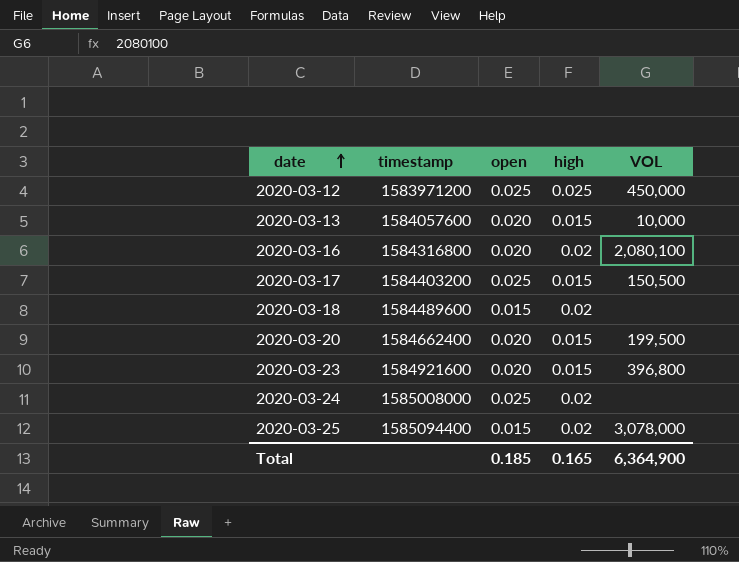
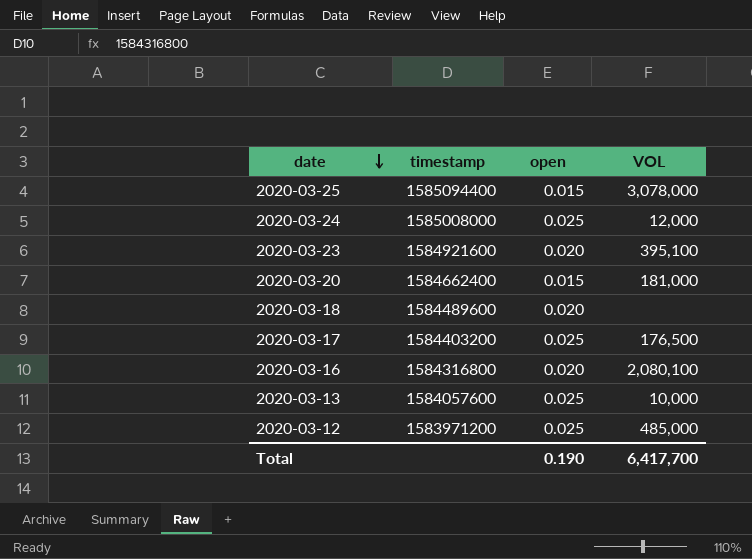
row order: date ascending -> date descending
column high | position: 4 -> none
2020-03-24 | VOL: none -> 12,000
2020-03-23 | VOL: 396,800 -> 395,100
2020-03-20 | open: 0.020 -> 0.015
2020-03-20 | VOL: 199,500 -> 181,000
2020-03-18 | open: 0.015 -> 0.020
2020-03-17 | VOL: 150,500 -> 176,500
2020-03-13 | open: 0.020 -> 0.025
2020-03-12 | VOL: 450,000 -> 485,000
Total | open: 0.185 -> 0.190
Total | VOL: 6,364,900 -> 6,417,700

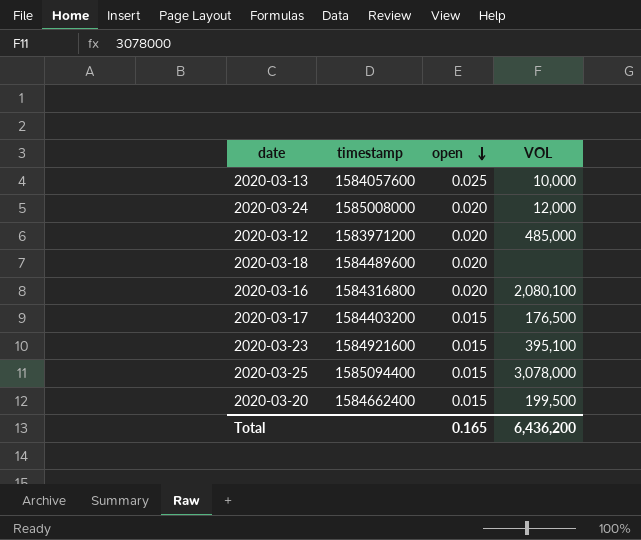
row order: date descending -> open descending
2020-03-24 | open: 0.025 -> 0.020
2020-03-12 | open: 0.025 -> 0.020
2020-03-17 | open: 0.025 -> 0.015
2020-03-23 | open: 0.020 -> 0.015
2020-03-20 | VOL: 181,000 -> 199,500
Total | open: 0.190 -> 0.165
Total | VOL: 6,417,700 -> 6,436,200

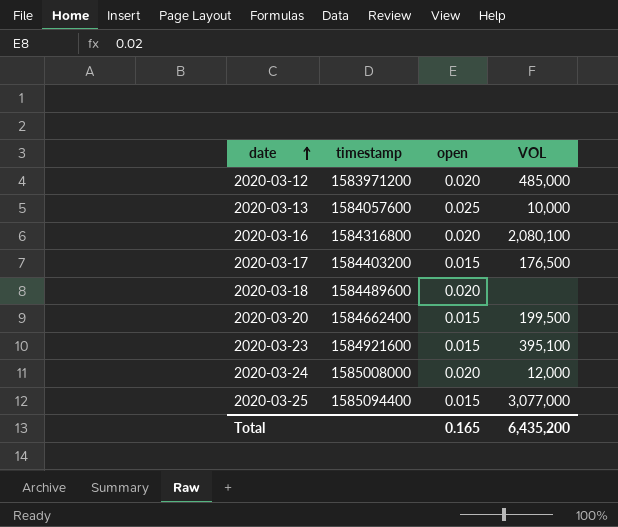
row order: open descending -> date ascending
2020-03-25 | VOL: 3,078,000 -> 3,077,000
Total | VOL: 6,436,200 -> 6,435,200

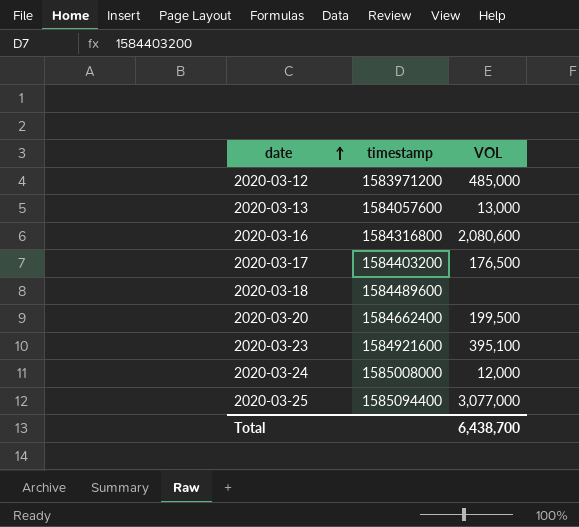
column open | position: 3 -> none
2020-03-13 | VOL: 10,000 -> 13,000
2020-03-16 | VOL: 2,080,100 -> 2,080,600
Total | VOL: 6,435,200 -> 6,438,700

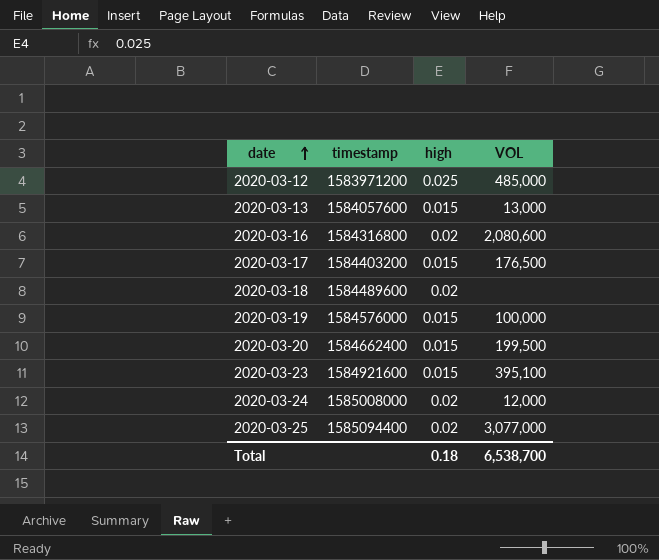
column high | position: none -> 3
row 2020-03-19: none -> 1584576000 | 0.015 | 100,000
Total | VOL: 6,438,700 -> 6,538,700

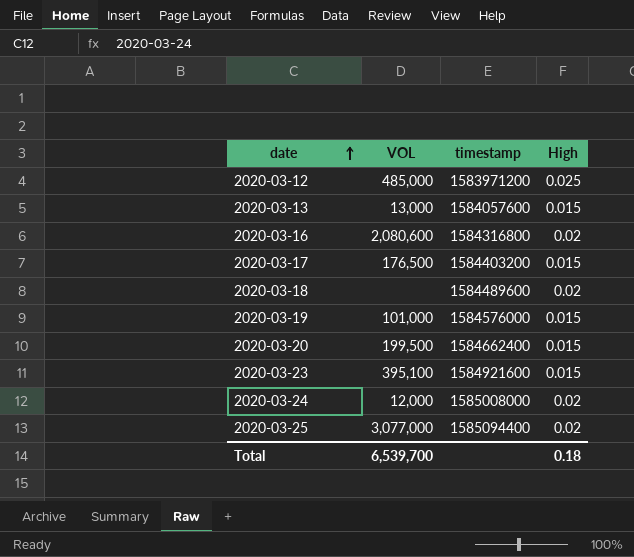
column VOL | position: 4 -> 2
column name: high -> High
2020-03-19 | VOL: 100,000 -> 101,000
Total | VOL: 6,538,700 -> 6,539,700

